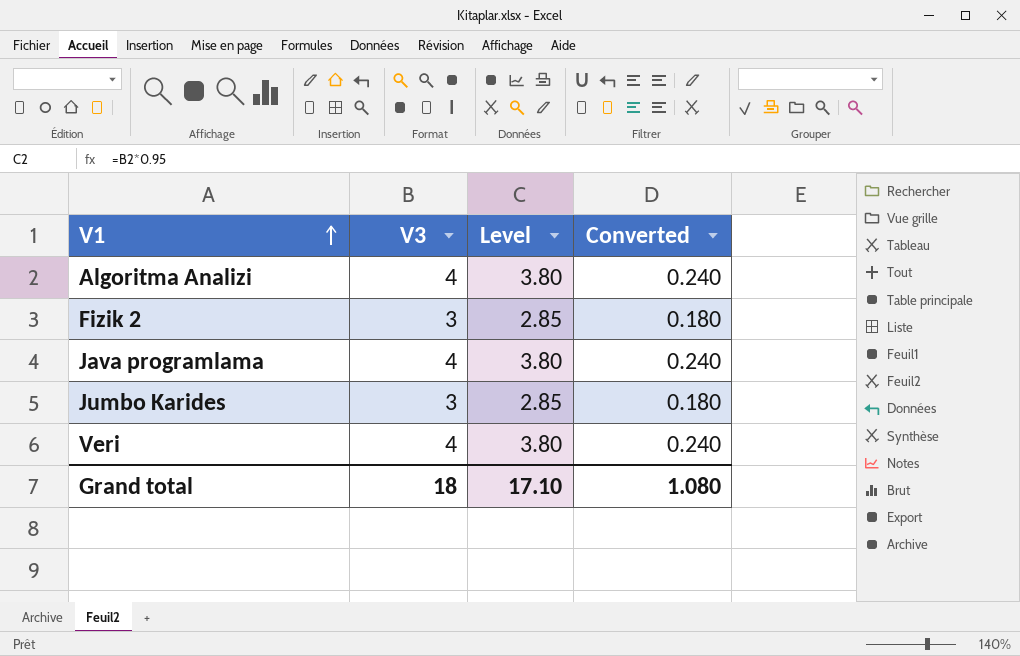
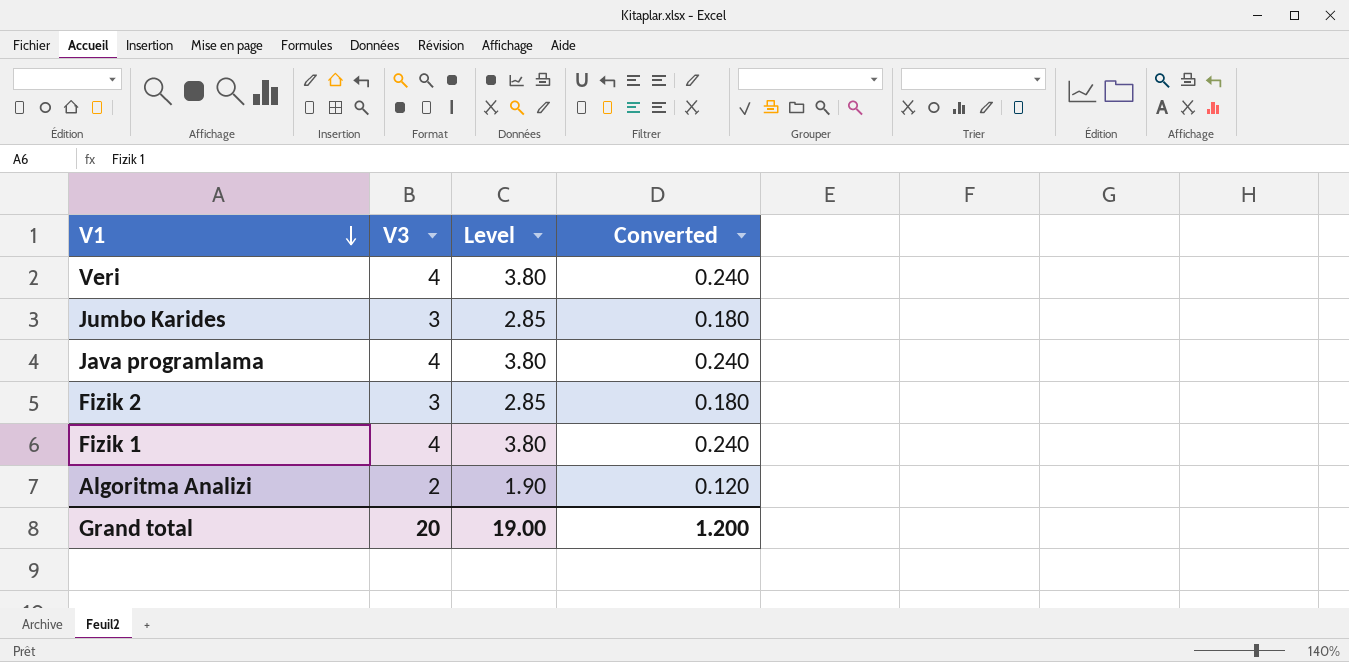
row order: V1 ascending -> V1 descending
row Fizik 1: none -> 4 | 3.80 | 0.240
Algoritma Analizi | V3: 4 -> 2
Algoritma Analizi | Level: 3.80 -> 1.90
Algoritma Analizi | Converted: 0.240 -> 0.120
Grand total | V3: 18 -> 20
Grand total | Level: 17.10 -> 19.00
Grand total | Converted: 1.080 -> 1.200

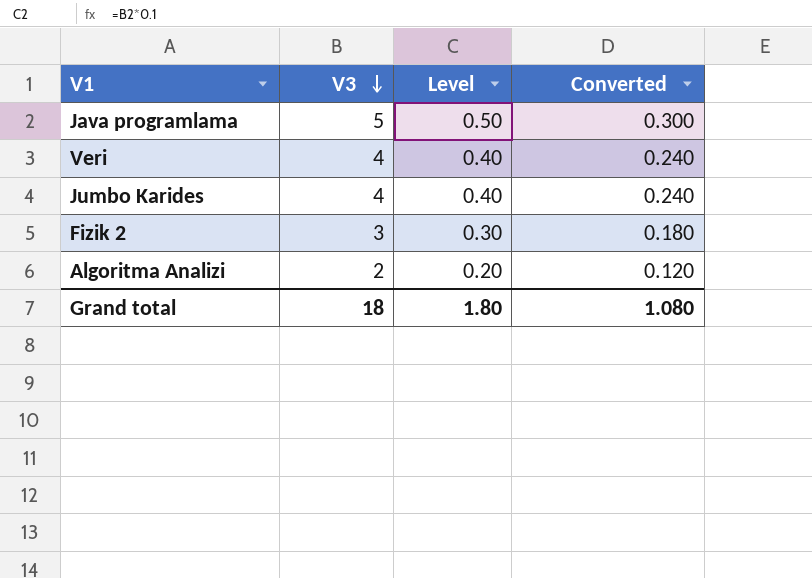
row order: V1 descending -> V3 descending
column Level | formula: [V3] * 0.95 -> [V3] * 0.1
row Fizik 1: 4 | 3.80 | 0.240 -> none
Java programlama | V3: 4 -> 5
Java programlama | Converted: 0.240 -> 0.300
Jumbo Karides | V3: 3 -> 4
Jumbo Karides | Converted: 0.180 -> 0.240
Grand total | V3: 20 -> 18
Grand total | Level: 19.00 -> 1.80
Grand total | Converted: 1.200 -> 1.080

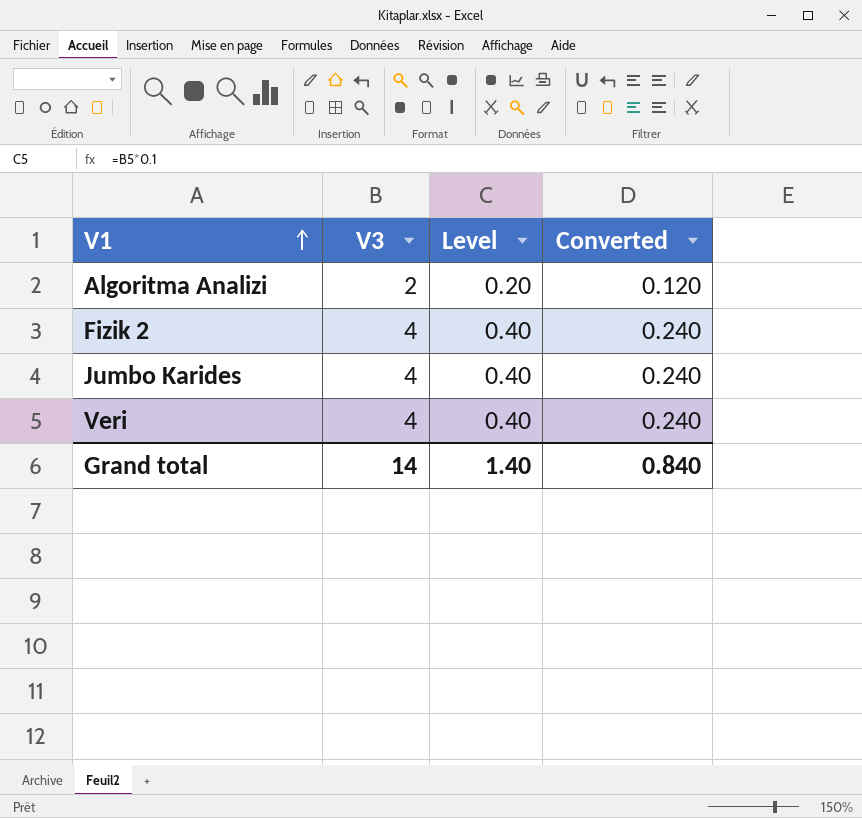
row order: V3 descending -> V1 ascending
row Java programlama: 5 | 0.50 | 0.300 -> none
Fizik 2 | V3: 3 -> 4
Fizik 2 | Level: 0.30 -> 0.40
Fizik 2 | Converted: 0.180 -> 0.240
Grand total | V3: 18 -> 14
Grand total | Level: 1.80 -> 1.40
Grand total | Converted: 1.080 -> 0.840

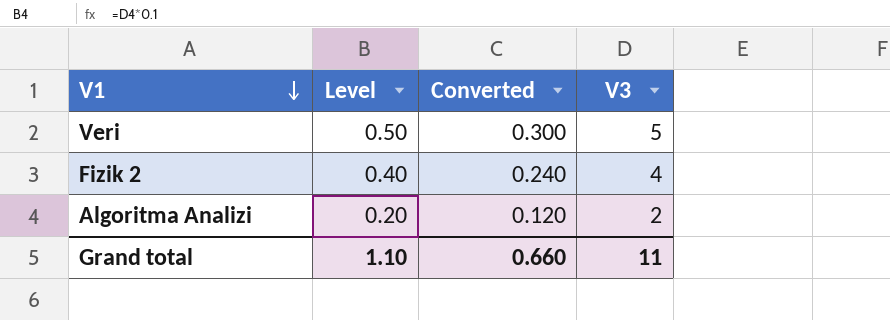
row order: V1 ascending -> V1 descending
column V3 | position: 2 -> 4
row Jumbo Karides: 4 | 0.40 | 0.240 -> none
Veri | Level: 0.40 -> 0.50
Veri | Converted: 0.240 -> 0.300
Veri | V3: 4 -> 5
Grand total | Level: 1.40 -> 1.10
Grand total | Converted: 0.840 -> 0.660
Grand total | V3: 14 -> 11

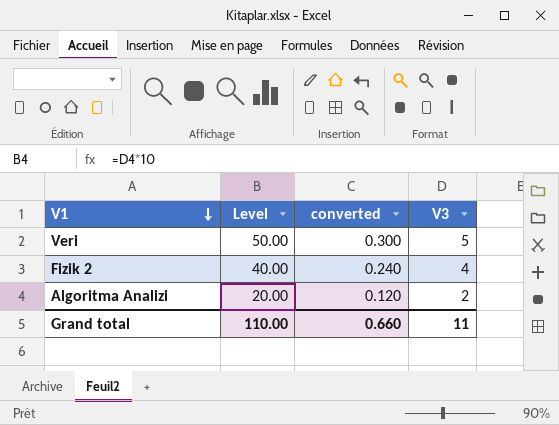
column Level | formula: [V3] * 0.1 -> [V3] * 10
column name: Converted -> converted
Grand total | Level: 1.10 -> 110.00

